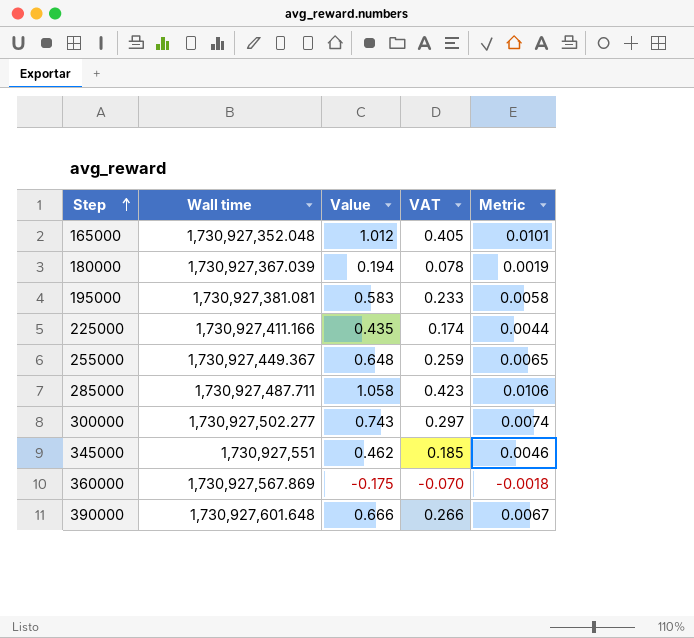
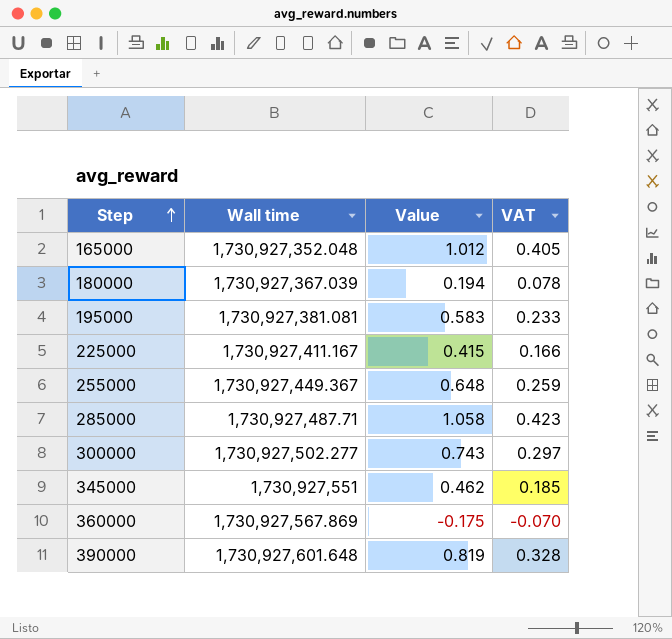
column Metric | formula: [Value] * 0.01 -> none
225000 | Wall time: 1,730,927,411.166 -> 1,730,927,411.167
225000 | Value: 0.435 -> 0.415
225000 | VAT: 0.174 -> 0.166
285000 | Wall time: 1,730,927,487.711 -> 1,730,927,487.71
390000 | Value: 0.666 -> 0.819
390000 | VAT: 0.266 -> 0.328

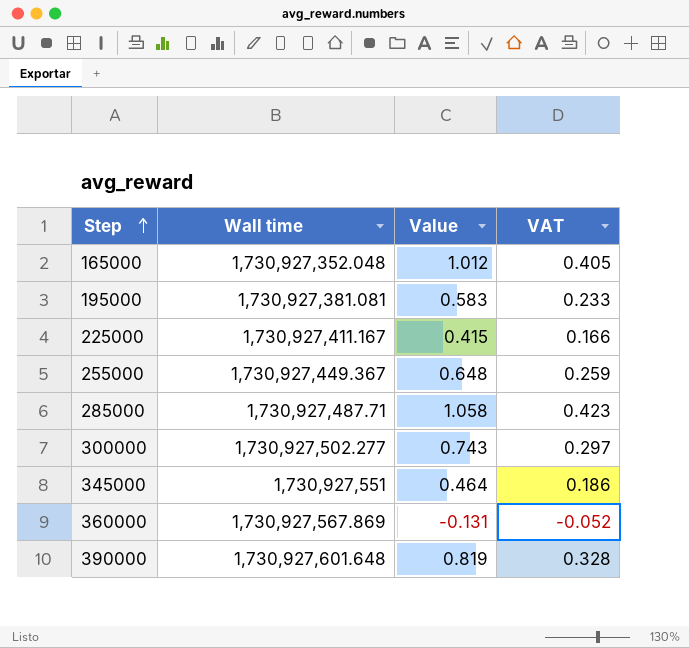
row 180000: 1,730,927,367.039 | 0.194 | 0.078 -> none
345000 | Value: 0.462 -> 0.464
345000 | VAT: 0.185 -> 0.186
360000 | Value: -0.175 -> -0.131
360000 | VAT: -0.070 -> -0.052

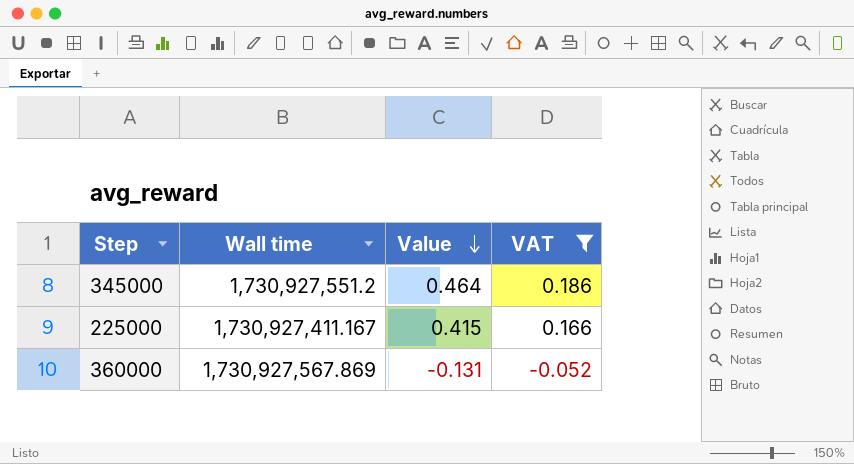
filter: none -> VAT <= 0.186
row order: Step ascending -> Value descending
345000 | Wall time: 1,730,927,551 -> 1,730,927,551.2

